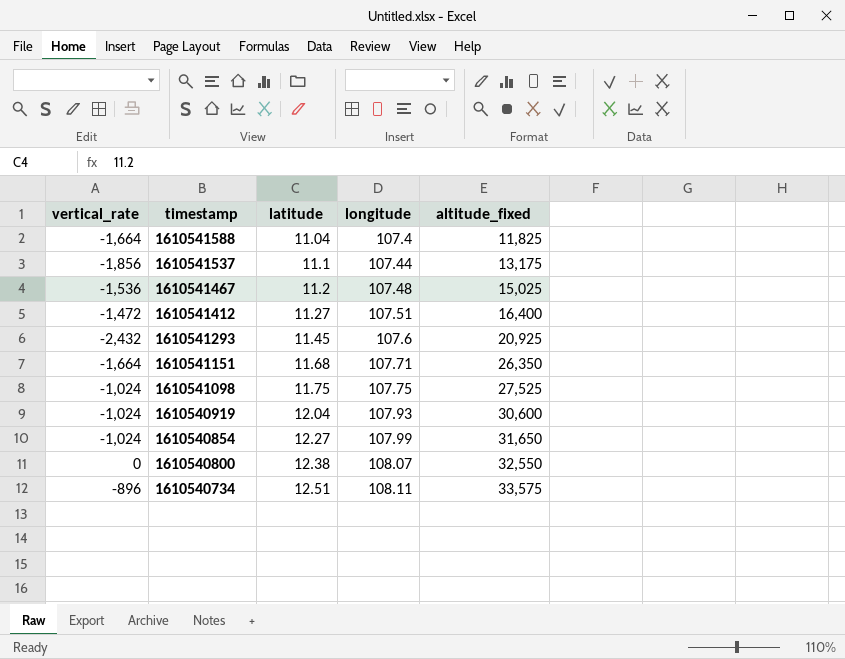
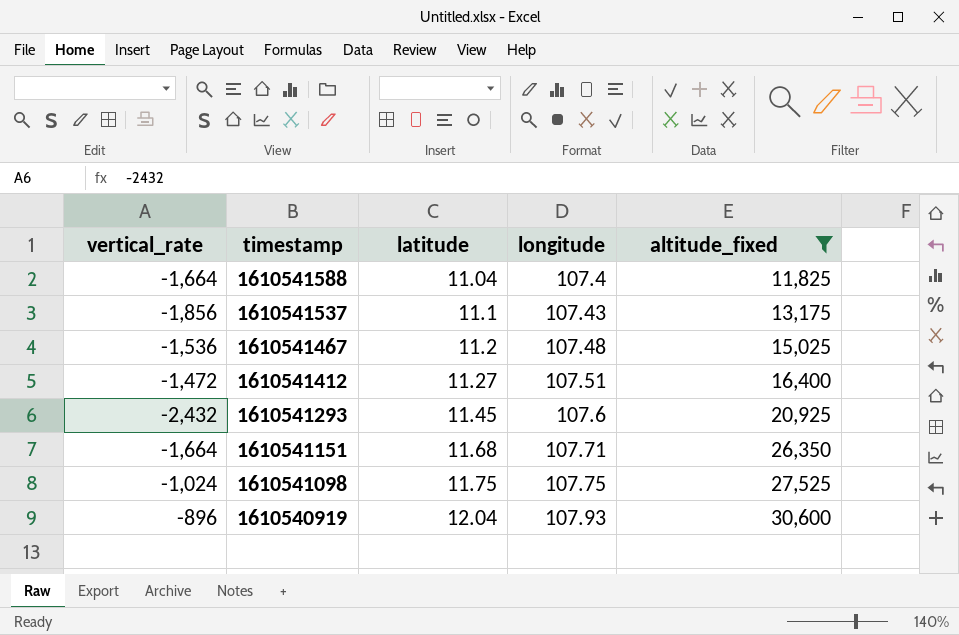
filter: none -> altitude_fixed <= 30,600
1610541537 | longitude: 107.44 -> 107.43
1610540919 | vertical_rate: -1,024 -> -896

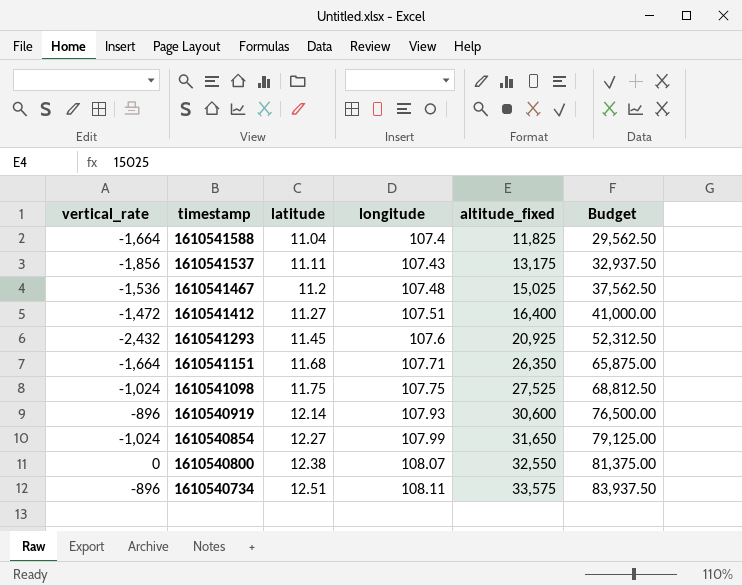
filter: altitude_fixed <= 30,600 -> none
column Budget | formula: none -> [altitude_fixed] * 2.5
1610541537 | latitude: 11.1 -> 11.11
1610540919 | latitude: 12.04 -> 12.14

